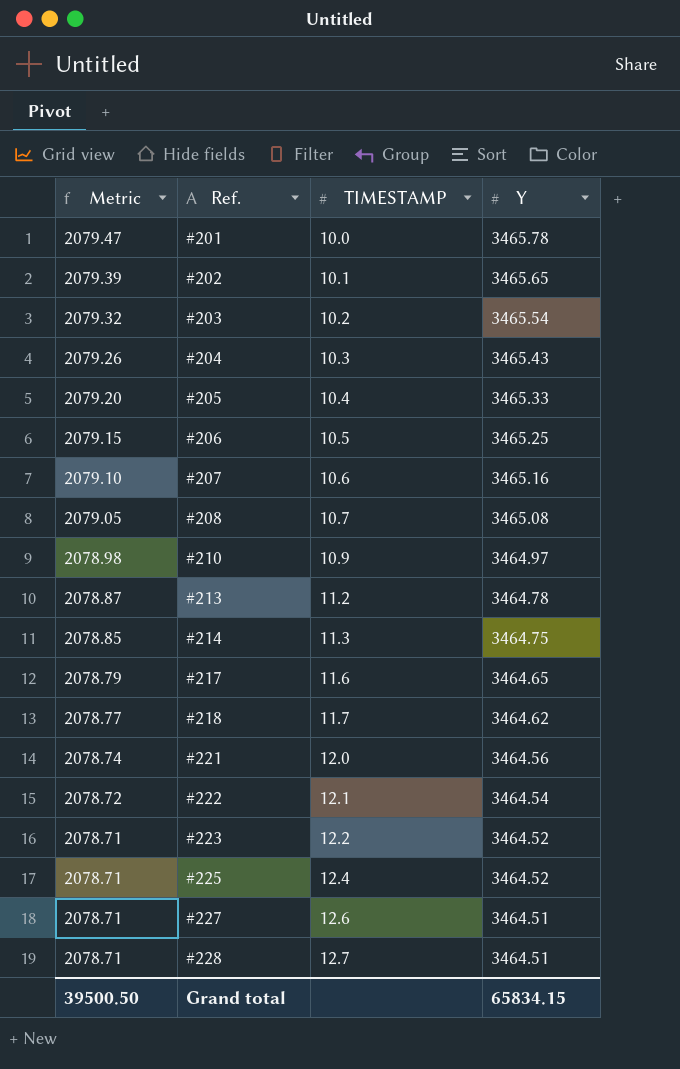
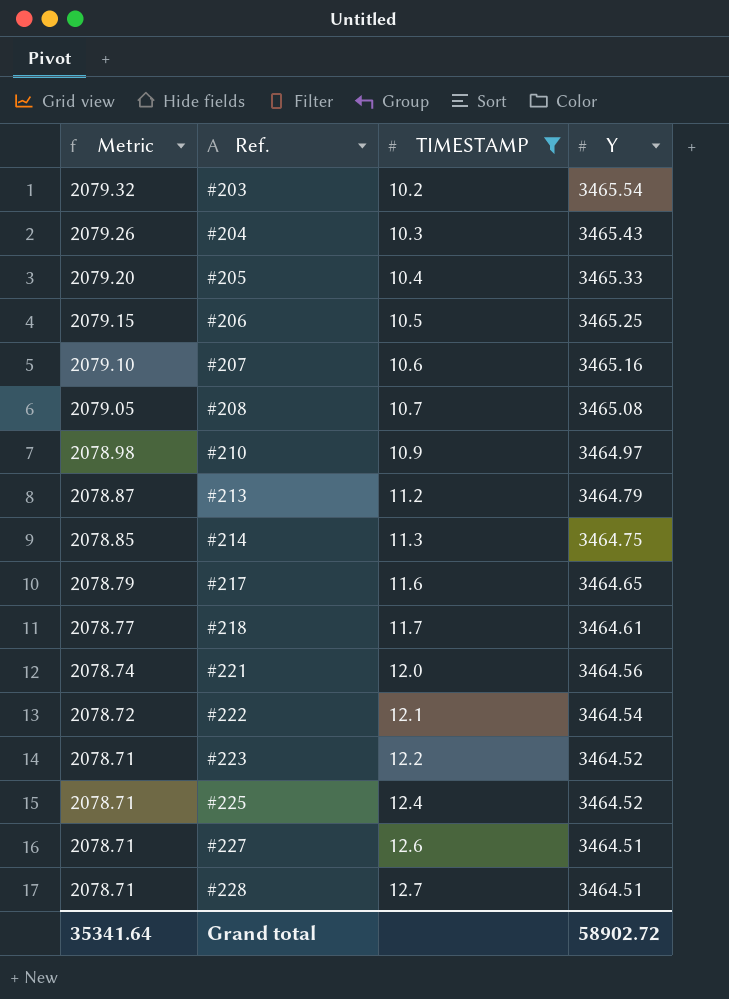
filter: none -> TIMESTAMP >= 10.2
#213 | Y: 3464.78 -> 3464.79
#218 | Y: 3464.62 -> 3464.61
Grand total | Metric: 39500.50 -> 35341.64
Grand total | Y: 65834.15 -> 58902.72

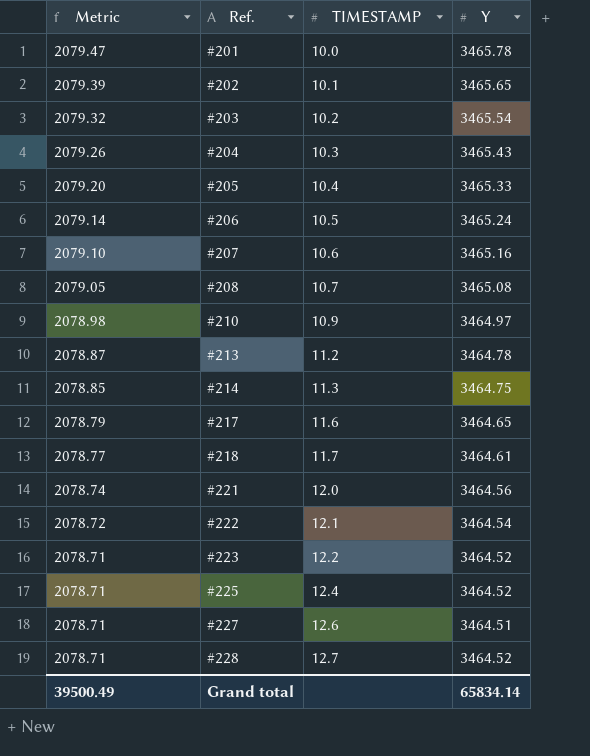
filter: TIMESTAMP >= 10.2 -> none
#206 | Metric: 2079.15 -> 2079.14
#206 | Y: 3465.25 -> 3465.24
#213 | Y: 3464.79 -> 3464.78
#228 | Y: 3464.51 -> 3464.52
Grand total | Metric: 35341.64 -> 39500.49
Grand total | Y: 58902.72 -> 65834.14

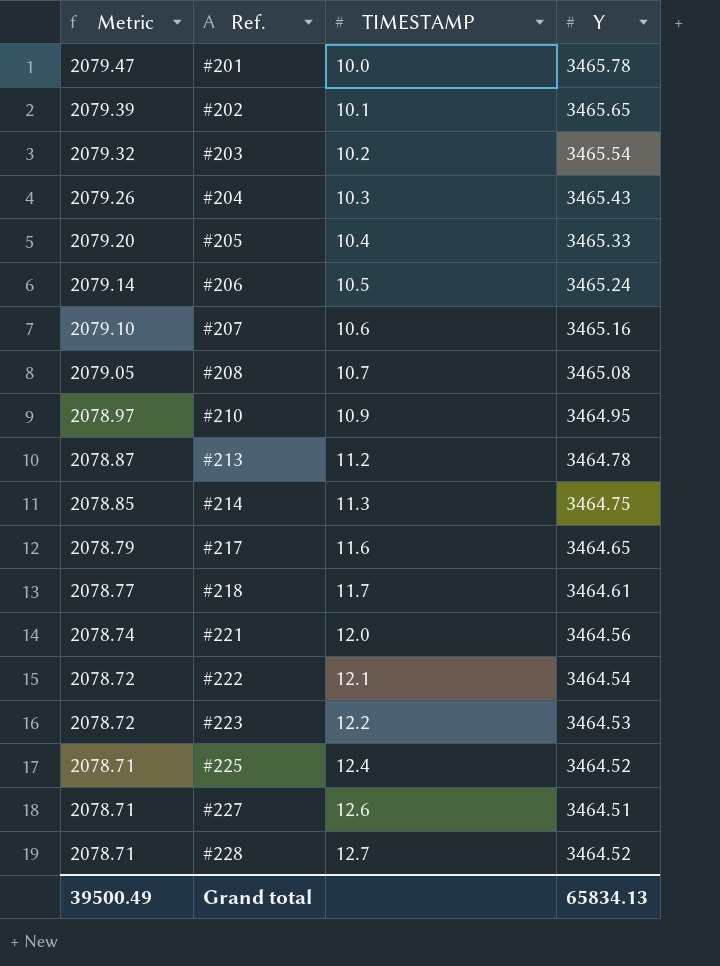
#210 | Metric: 2078.98 -> 2078.97
#210 | Y: 3464.97 -> 3464.95
#223 | Metric: 2078.71 -> 2078.72
#223 | Y: 3464.52 -> 3464.53
Grand total | Y: 65834.14 -> 65834.13

